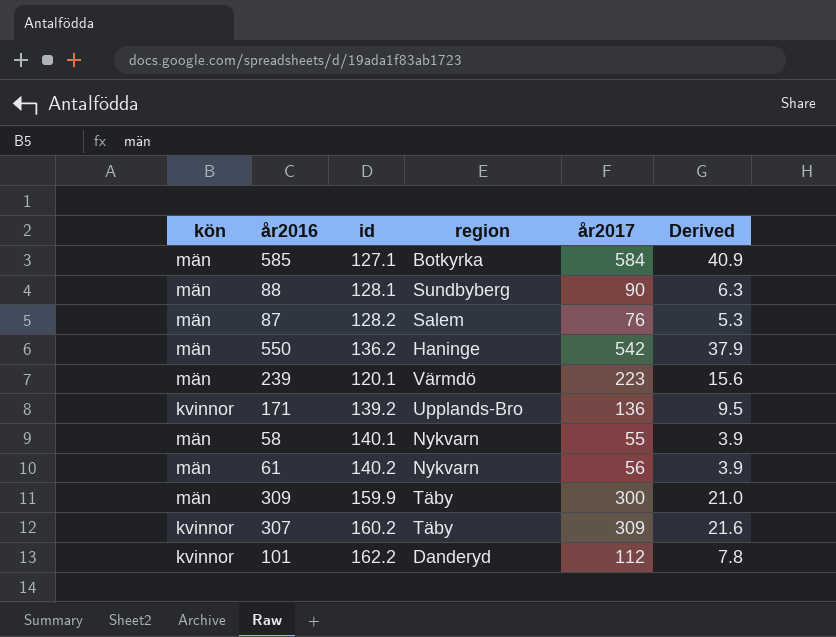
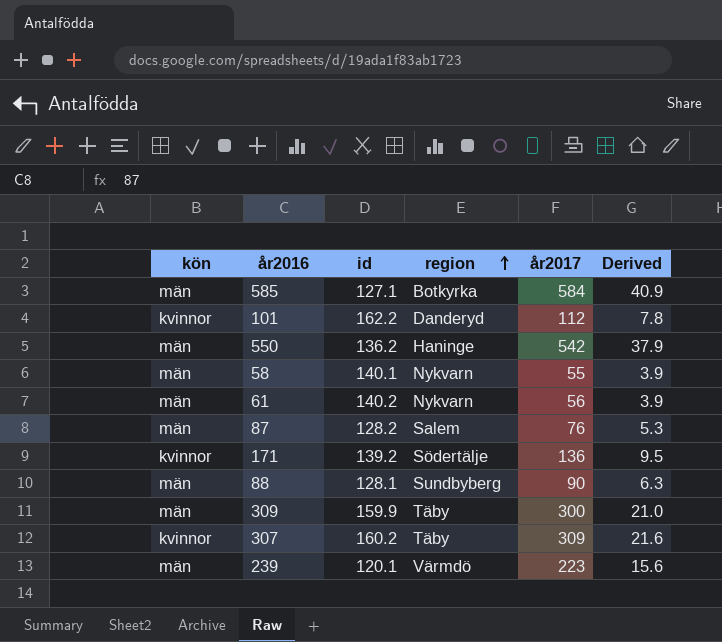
row order: none -> region ascending
171 | region: Upplands-Bro -> Södertälje

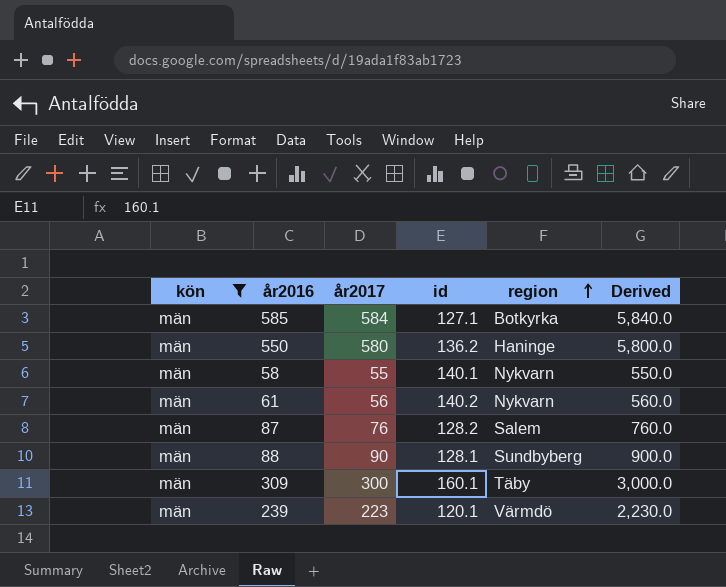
filter: none -> kön = män
column år2017 | position: 5 -> 3
column Derived | formula: [år2017] * 0.07 -> [år2017] * 10
550 | år2017: 542 -> 580
309 | id: 159.9 -> 160.1

